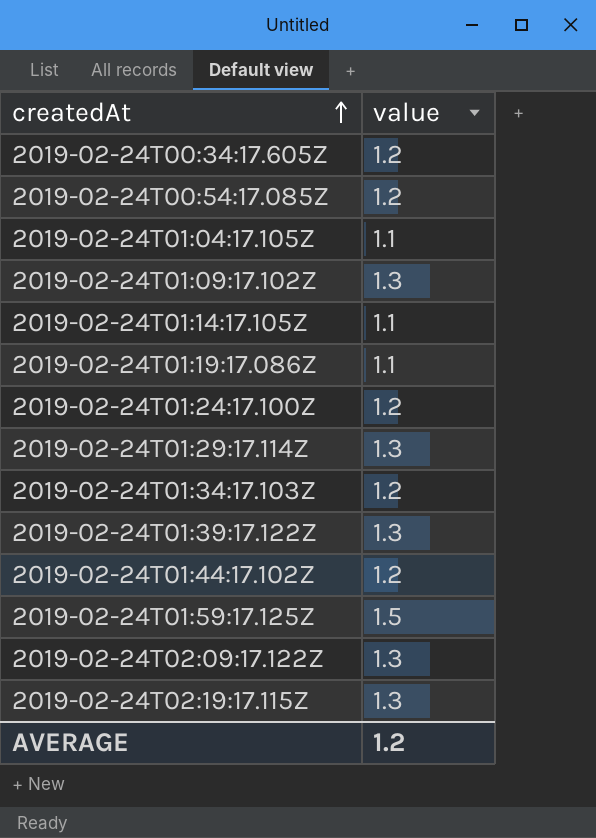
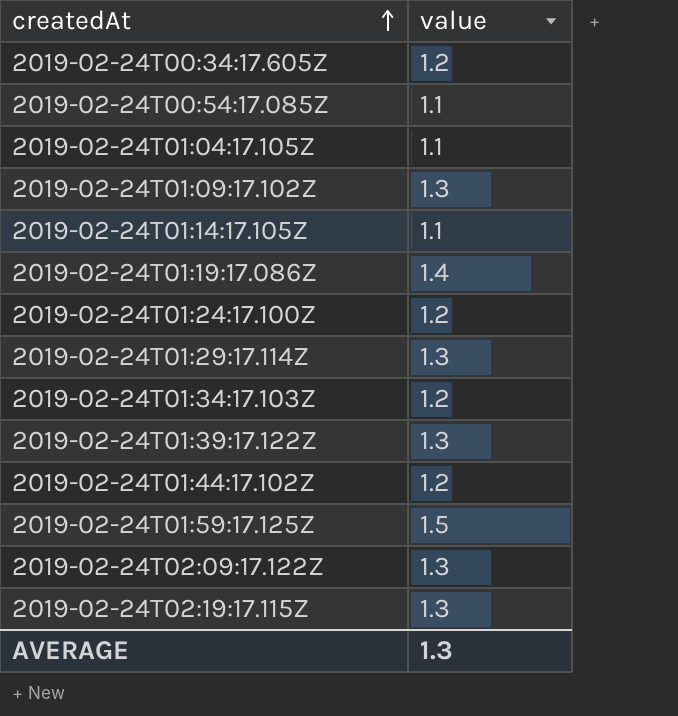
2019-02-24T00:54:17.085Z | value: 1.2 -> 1.1
2019-02-24T01:19:17.086Z | value: 1.1 -> 1.4
AVERAGE | value: 1.2 -> 1.3

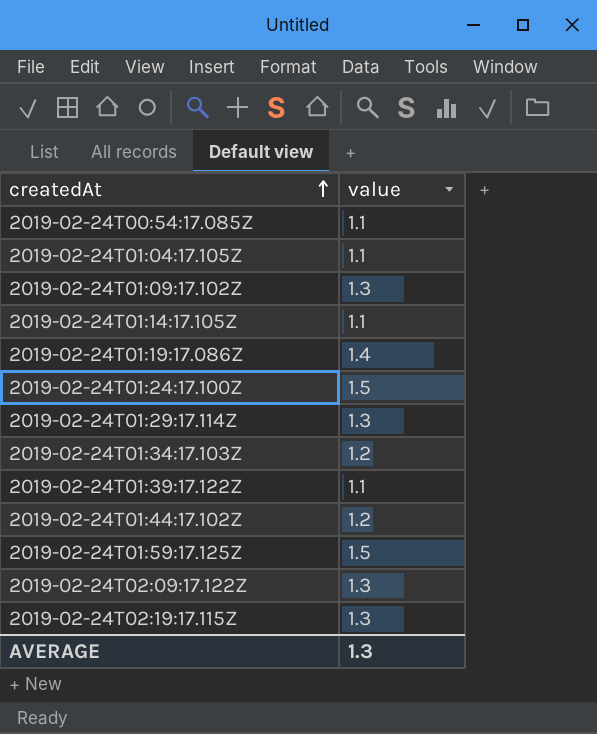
row 2019-02-24T00:34:17.605Z: 1.2 -> none
2019-02-24T01:24:17.100Z | value: 1.2 -> 1.5
2019-02-24T01:39:17.122Z | value: 1.3 -> 1.1

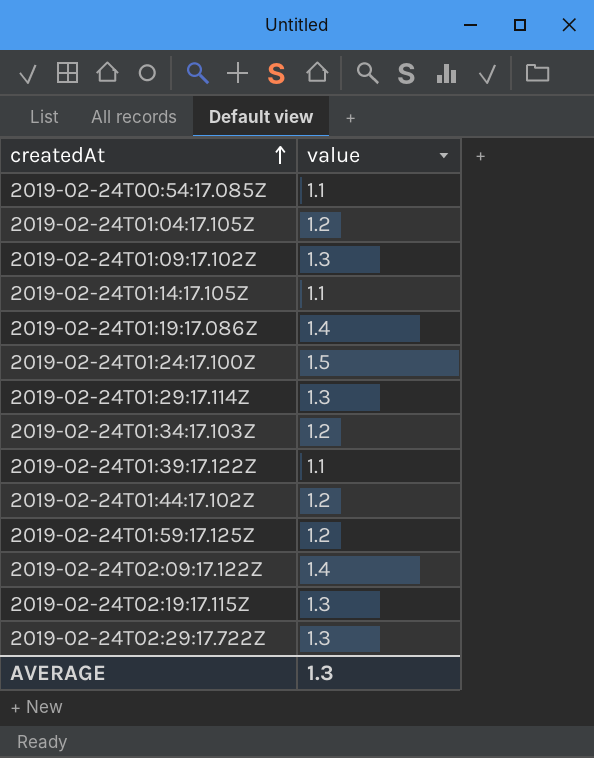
2019-02-24T01:04:17.105Z | value: 1.1 -> 1.2
2019-02-24T01:59:17.125Z | value: 1.5 -> 1.2
2019-02-24T02:09:17.122Z | value: 1.3 -> 1.4
row 2019-02-24T02:29:17.722Z: none -> 1.3

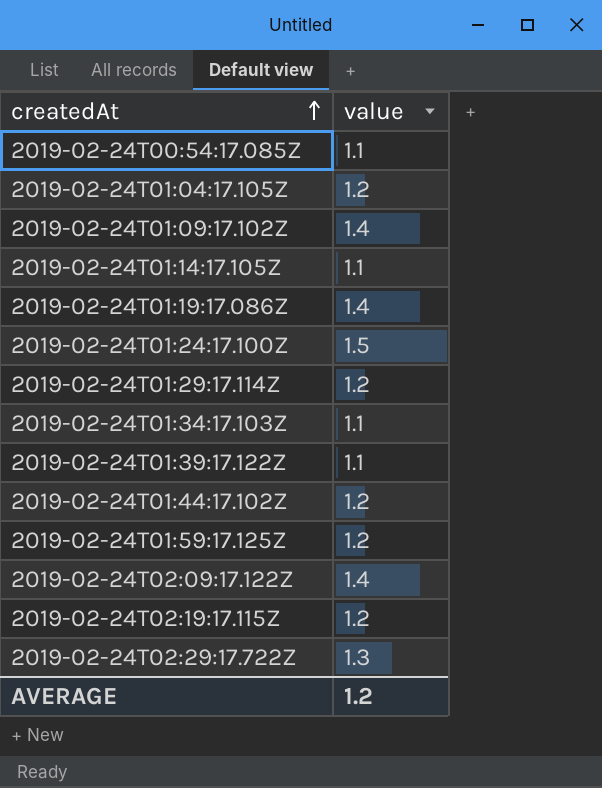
2019-02-24T01:09:17.102Z | value: 1.3 -> 1.4
2019-02-24T01:29:17.114Z | value: 1.3 -> 1.2
2019-02-24T01:34:17.103Z | value: 1.2 -> 1.1
2019-02-24T02:19:17.115Z | value: 1.3 -> 1.2
AVERAGE | value: 1.3 -> 1.2

